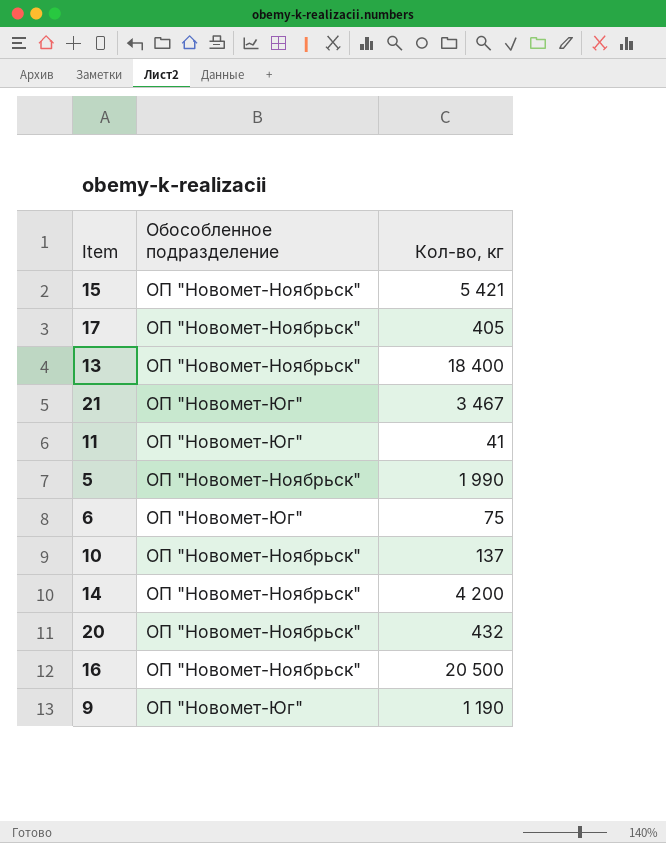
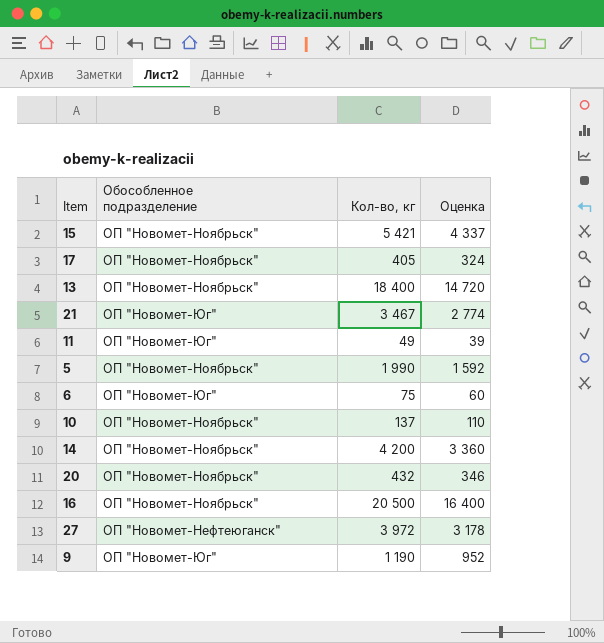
column Оценка | formula: none -> [Кол-во, кг] * 0,8
11 | Кол-во, кг: 41 -> 49
row 27: none -> ОП "Новомет-Нефтеюганск" | 3 972 | 3 178

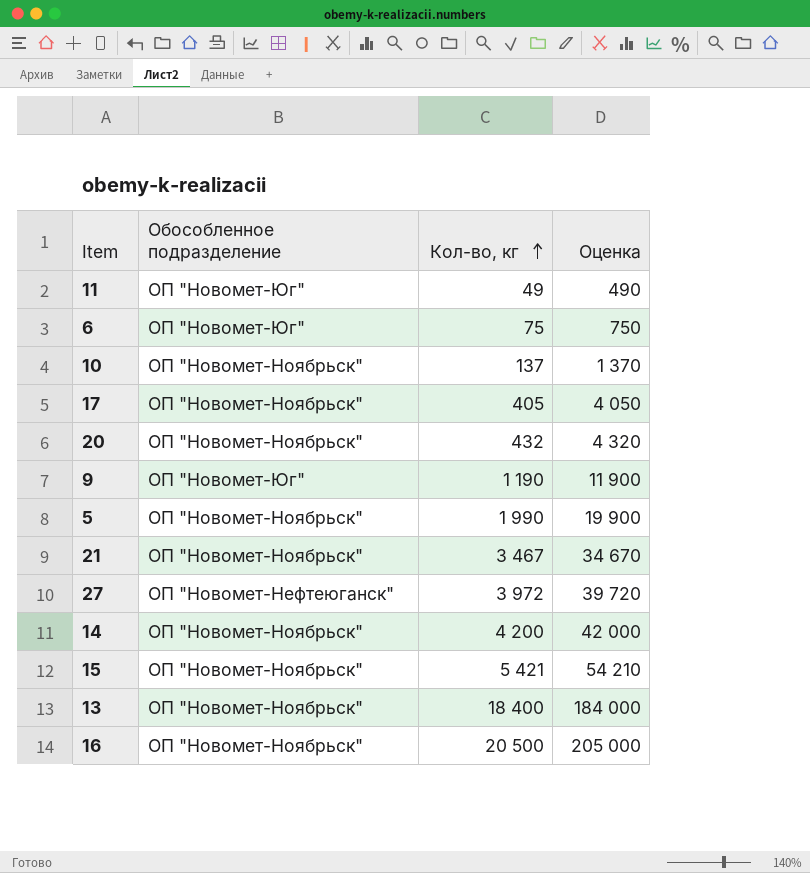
row order: none -> Кол-во, кг ascending
column Оценка | formula: [Кол-во, кг] * 0,8 -> [Кол-во, кг] * 10
21 | Обособленное подразделение: ОП "Новомет-Юг" -> ОП "Новомет-Ноябрьск"

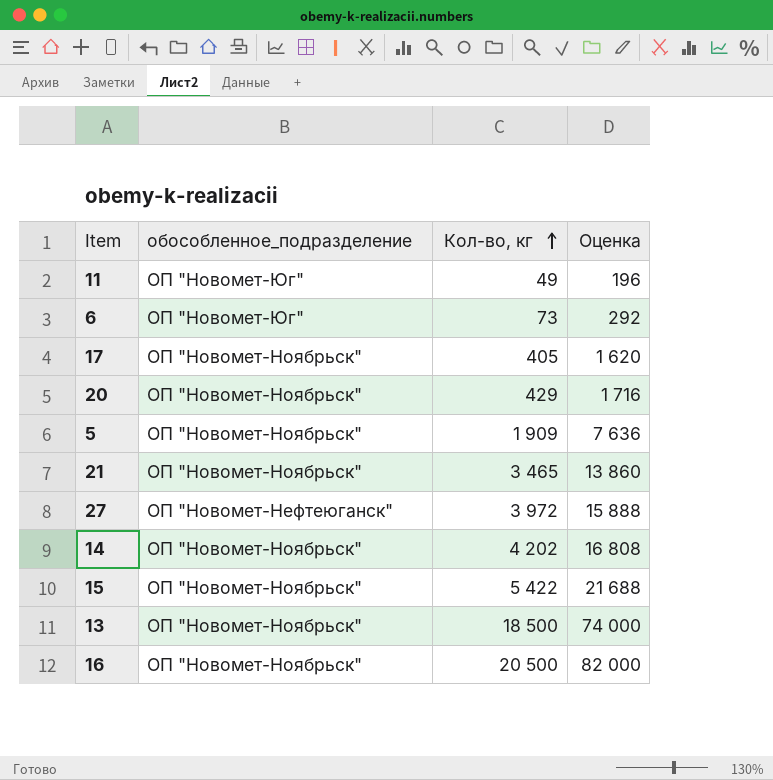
column name: Обособленное подразделение -> обособленное_подразделение
column Оценка | formula: [Кол-во, кг] * 10 -> [Кол-во, кг] * 4
row 10: ОП "Новомет-Ноябрьск" | 137 | 1 370 -> none
row 9: ОП "Новомет-Юг" | 1 190 | 11 900 -> none
6 | Кол-во, кг: 75 -> 73
20 | Кол-во, кг: 432 -> 429
5 | Кол-во, кг: 1 990 -> 1 909
21 | Кол-во, кг: 3 467 -> 3 465
14 | Кол-во, кг: 4 200 -> 4 202
15 | Кол-во, кг: 5 421 -> 5 422
13 | Кол-во, кг: 18 400 -> 18 500

